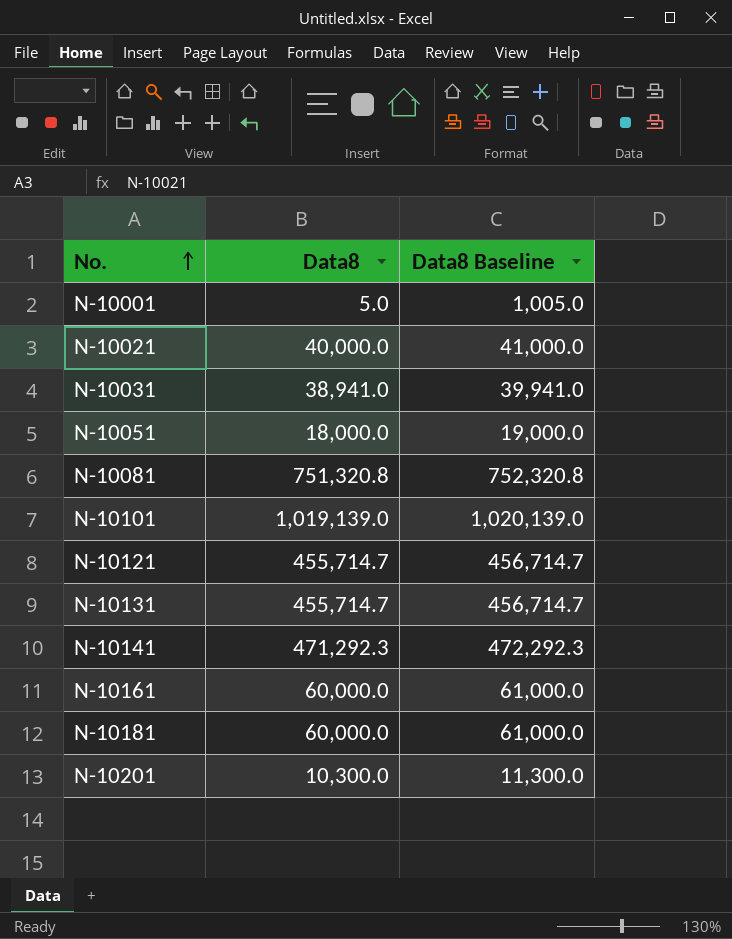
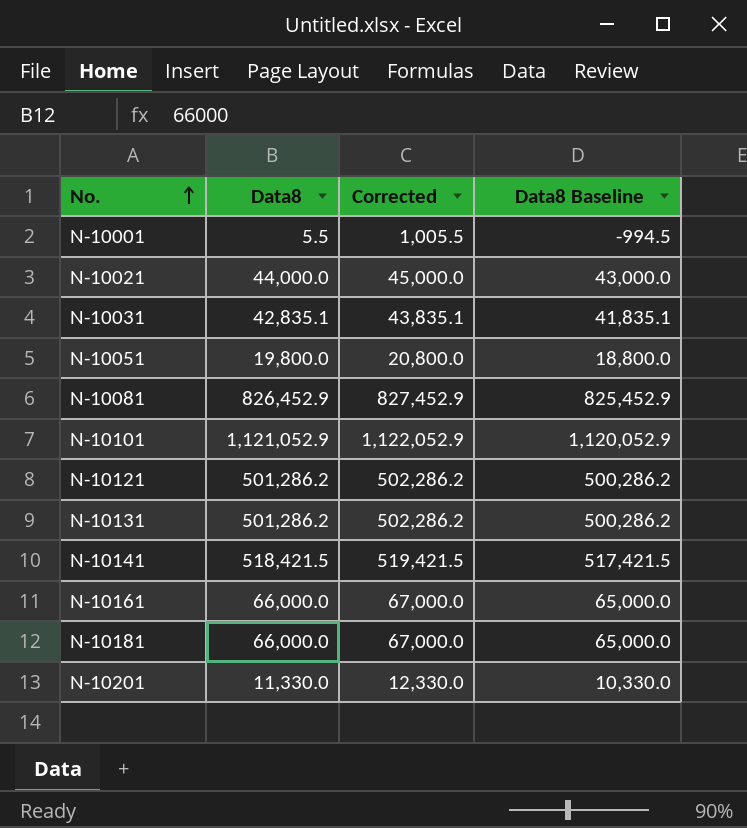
column Corrected | formula: none -> [Data8] + 1000
column Data8 Baseline | formula: [Data8] + 1000 -> [Data8] - 1000
N-10001 | Data8: 5.0 -> 5.5
N-10021 | Data8: 40,000.0 -> 44,000.0
N-10031 | Data8: 38,941.0 -> 42,835.1
N-10051 | Data8: 18,000.0 -> 19,800.0
N-10081 | Data8: 751,320.8 -> 826,452.9
N-10101 | Data8: 1,019,139.0 -> 1,121,052.9
N-10121 | Data8: 455,714.7 -> 501,286.2
N-10131 | Data8: 455,714.7 -> 501,286.2
N-10141 | Data8: 471,292.3 -> 518,421.5
N-10161 | Data8: 60,000.0 -> 66,000.0
N-10181 | Data8: 60,000.0 -> 66,000.0
N-10201 | Data8: 10,300.0 -> 11,330.0

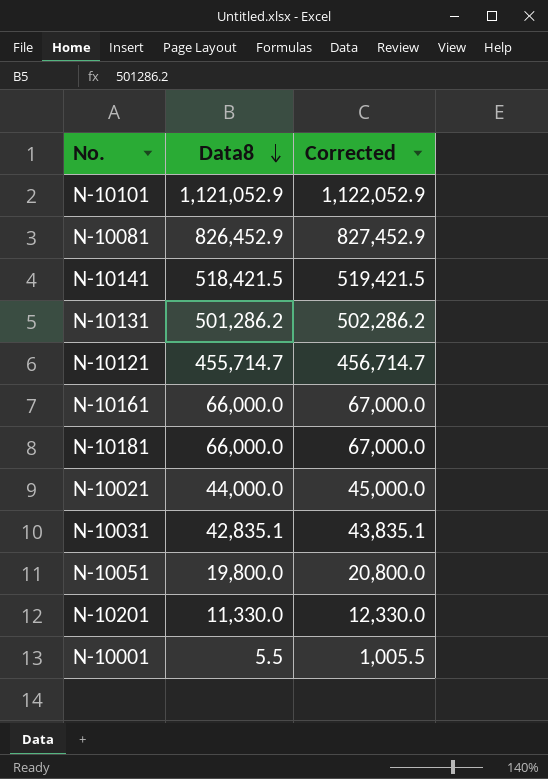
row order: No. ascending -> Data8 descending
column Data8 Baseline | formula: [Data8] - 1000 -> none
N-10121 | Data8: 501,286.2 -> 455,714.7
N-10121 | Corrected: 502,286.2 -> 456,714.7

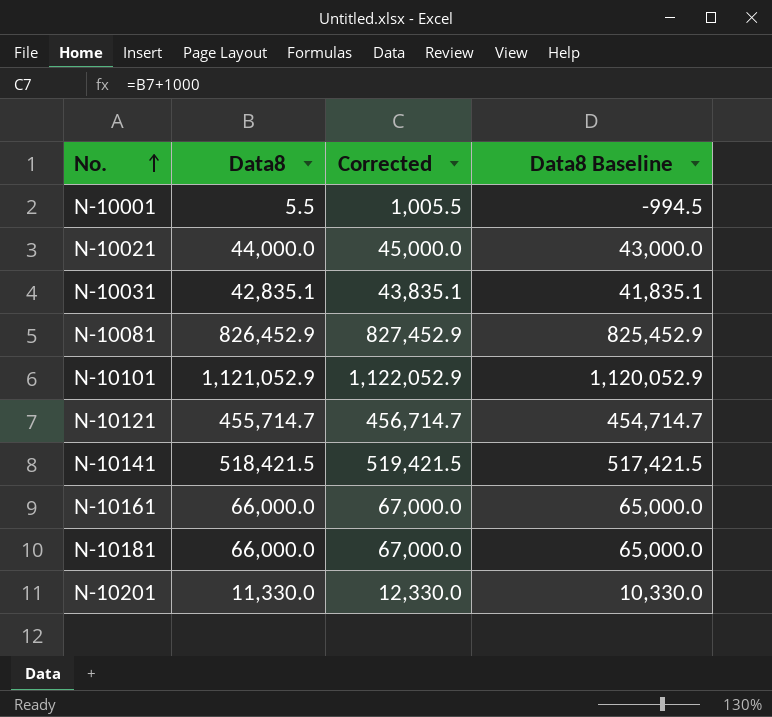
row order: Data8 descending -> No. ascending
column Data8 Baseline | formula: none -> [Data8] - 1000
row N-10131: 501,286.2 | 502,286.2 -> none
row N-10051: 19,800.0 | 20,800.0 -> none

